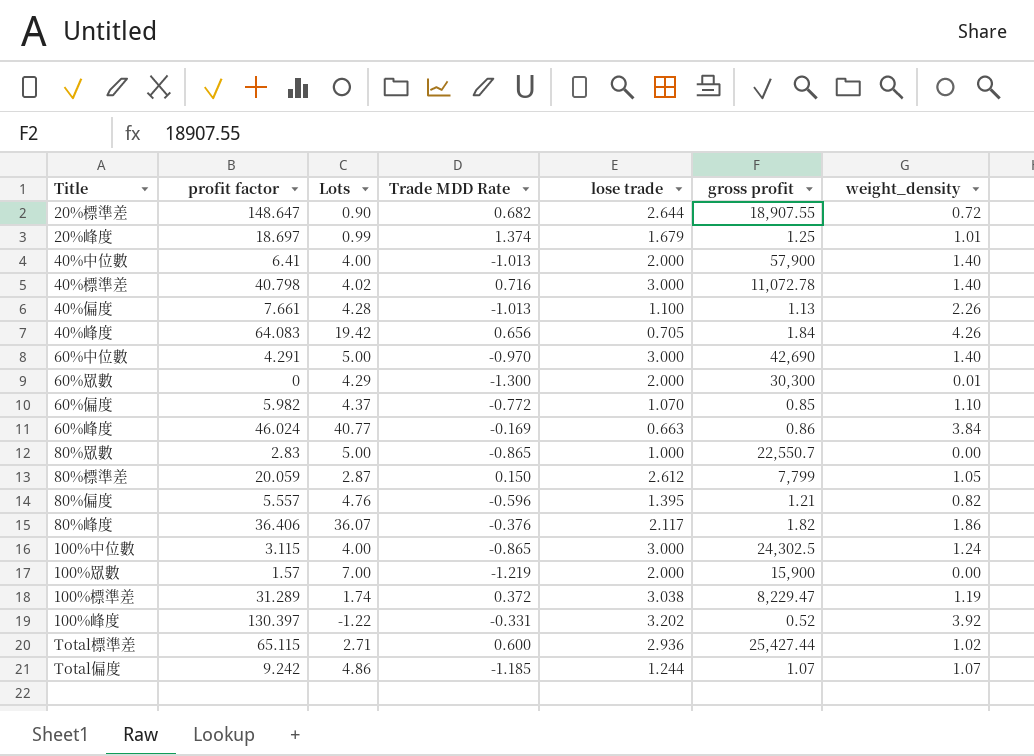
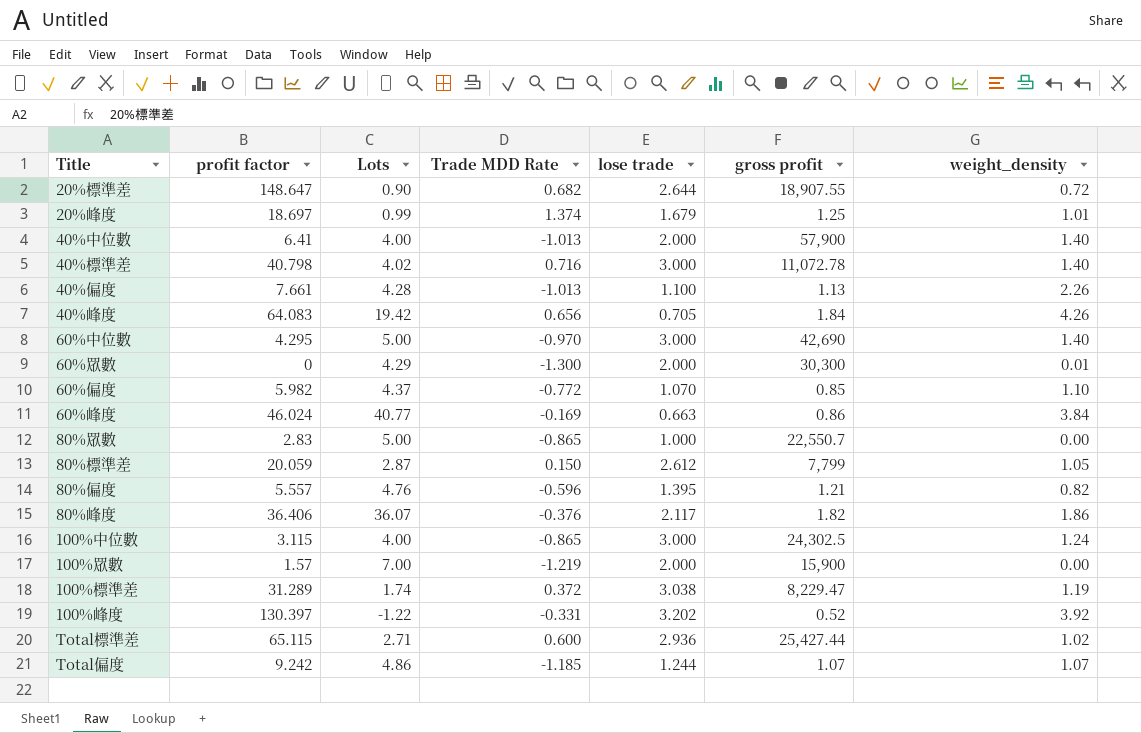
60%中位數 | profit factor: 4.291 -> 4.295

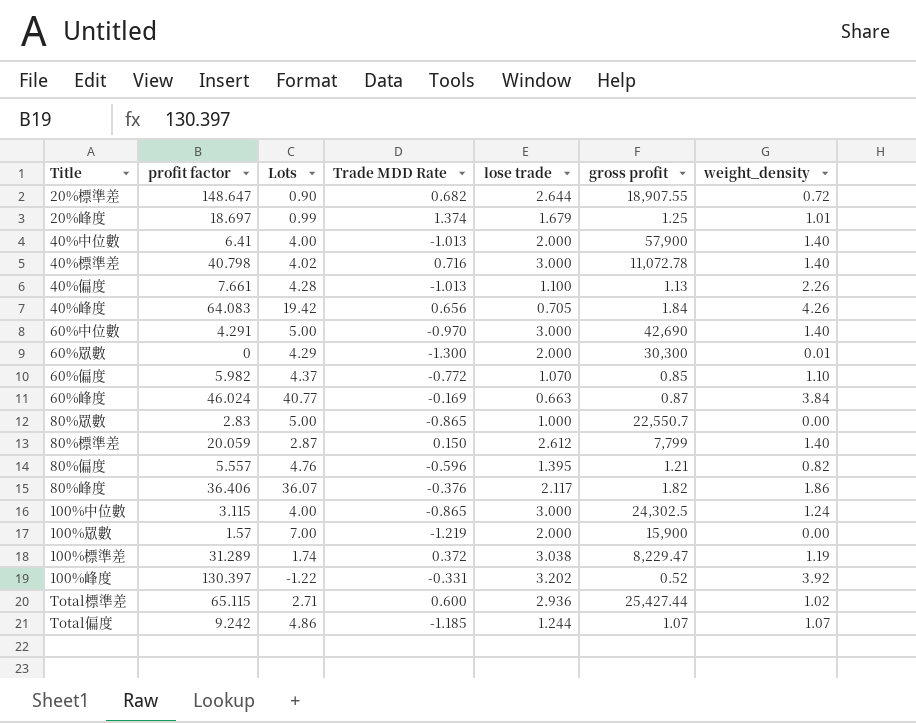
60%中位數 | profit factor: 4.295 -> 4.291
60%峰度 | gross profit: 0.86 -> 0.87
80%標準差 | weight_density: 1.05 -> 1.40

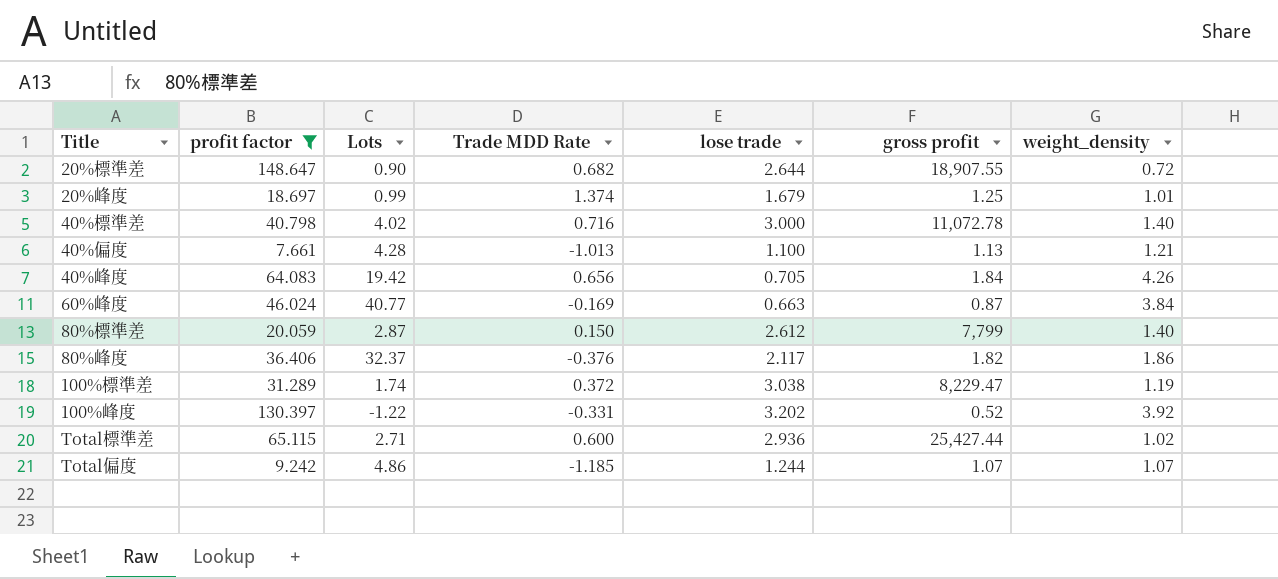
filter: none -> profit factor >= 7.661
40%偏度 | weight_density: 2.26 -> 1.21
80%峰度 | Lots: 36.07 -> 32.37

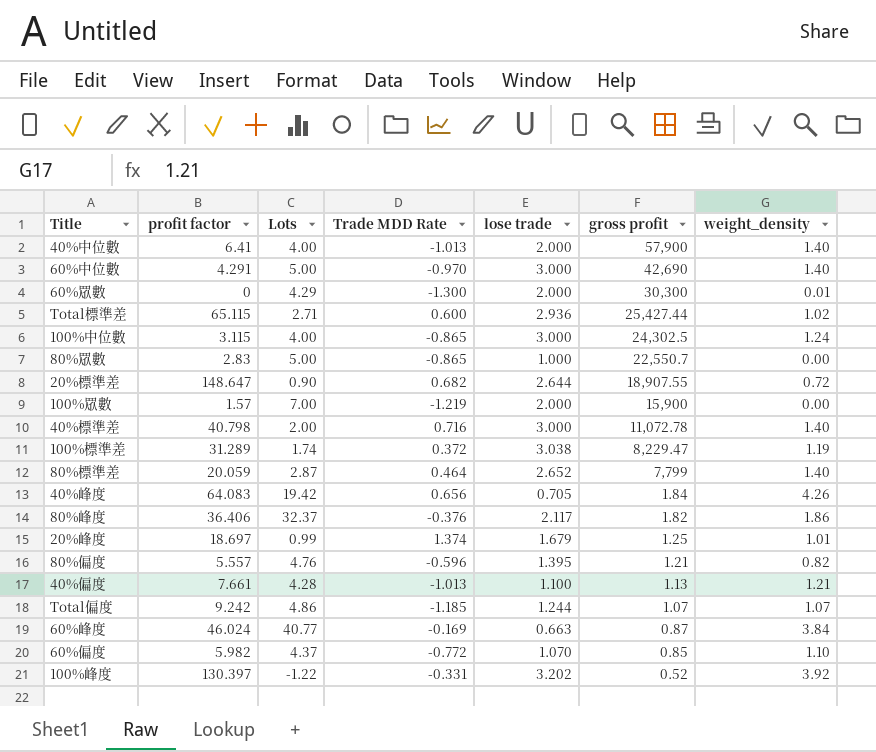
filter: profit factor >= 7.661 -> none
row order: none -> gross profit descending
40%標準差 | Lots: 4.02 -> 2.00
80%標準差 | Trade MDD Rate: 0.150 -> 0.464
80%標準差 | lose trade: 2.612 -> 2.652

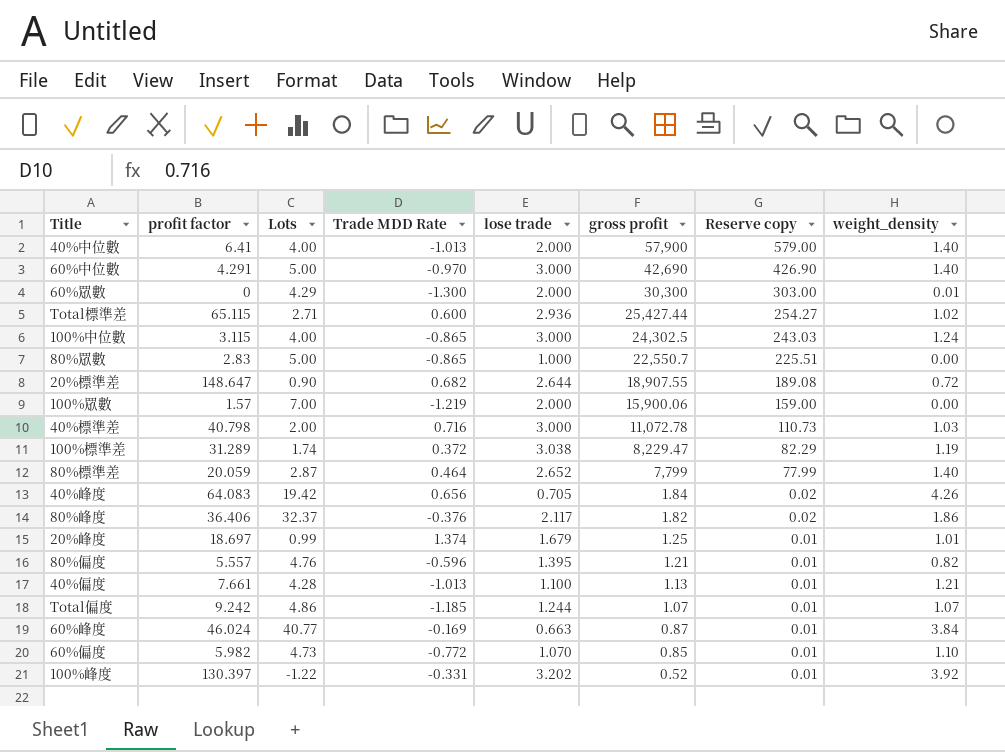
column Reserve copy | formula: none -> [gross profit] * 0.01
100%眾數 | gross profit: 15,900 -> 15,900.06
40%標準差 | weight_density: 1.40 -> 1.03
60%偏度 | Lots: 4.37 -> 4.73

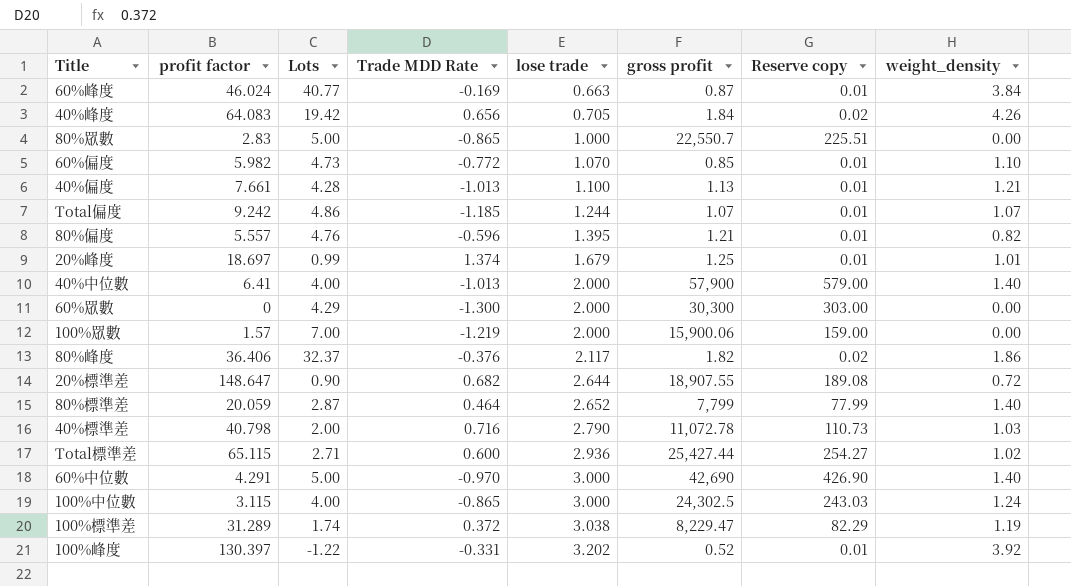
row order: gross profit descending -> lose trade ascending
60%眾數 | weight_density: 0.01 -> 0.00
40%標準差 | lose trade: 3.000 -> 2.790

